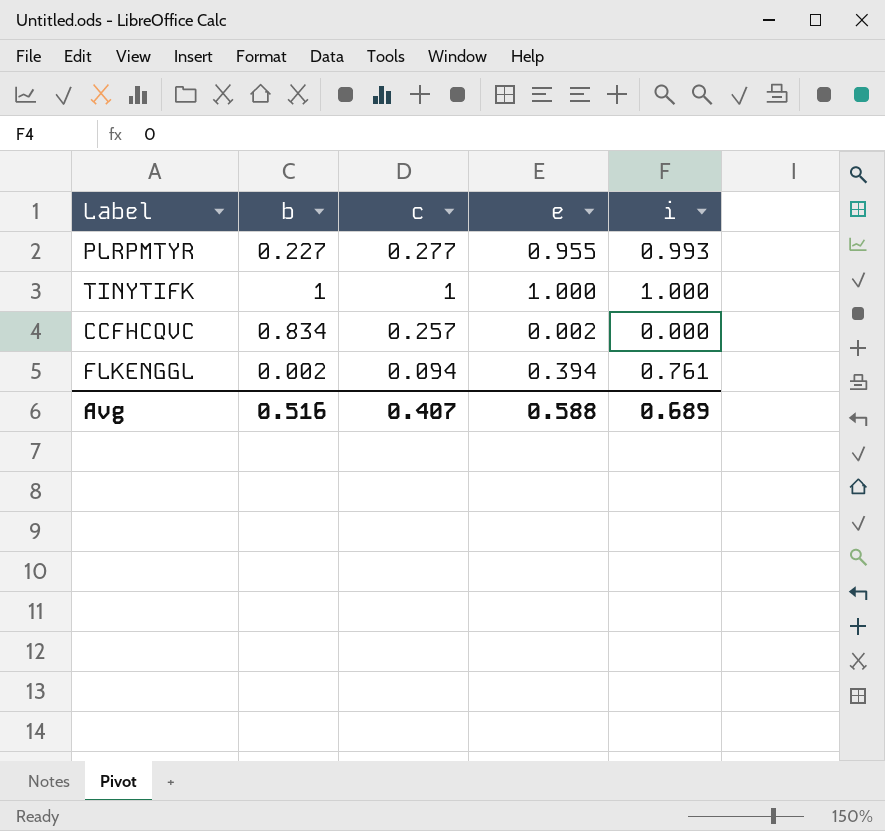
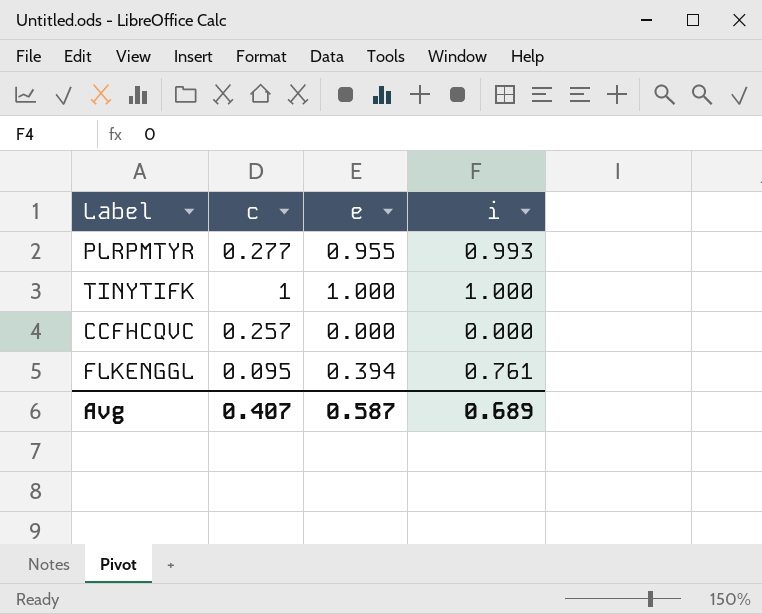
column b | position: 2 -> none
CCFHCQVC | e: 0.002 -> 0.000
FLKENGGL | c: 0.094 -> 0.095
Avg | e: 0.588 -> 0.587

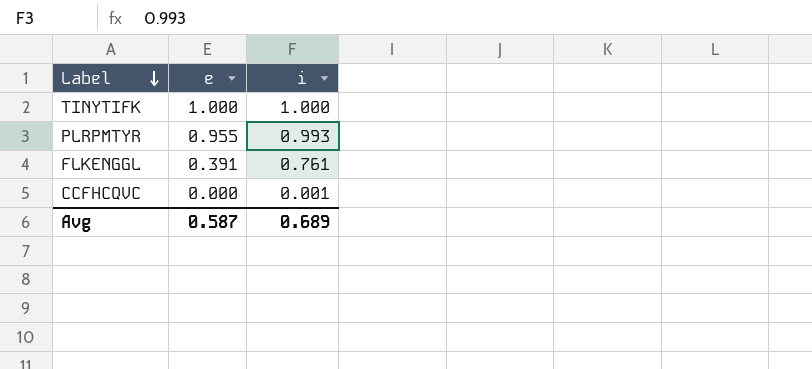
row order: none -> Label descending
column c | position: 2 -> none
FLKENGGL | e: 0.394 -> 0.391
CCFHCQVC | i: 0.000 -> 0.001

